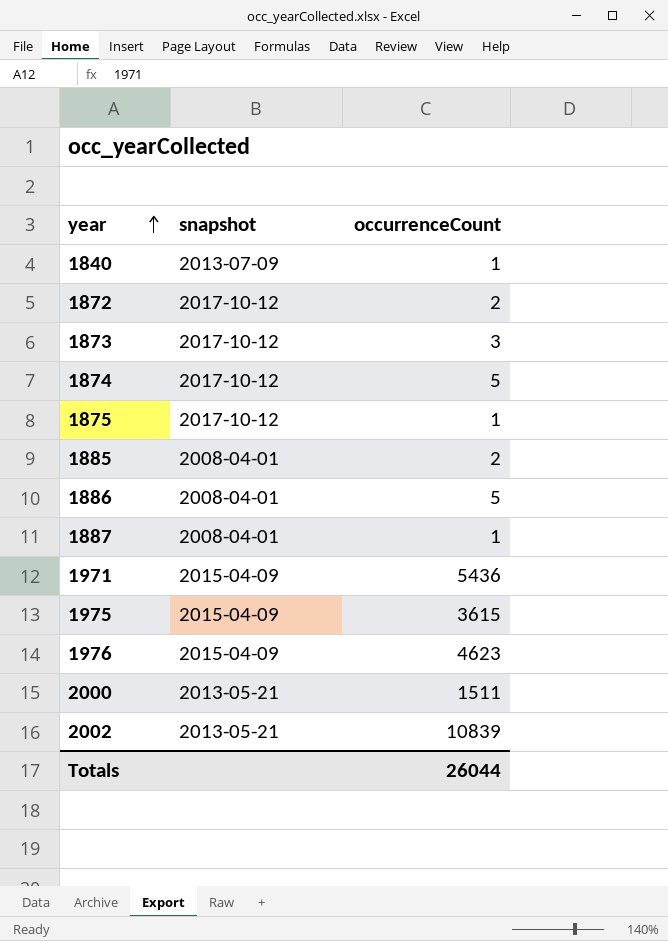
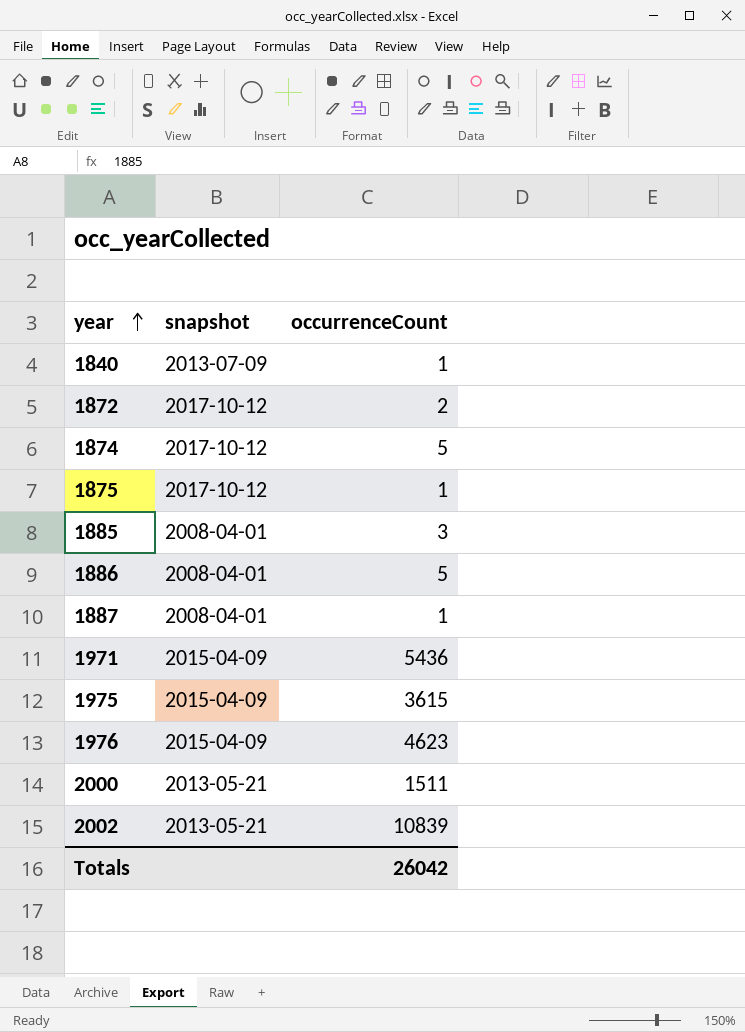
row 1873: 2017-10-12 | 3 -> none
1885 | occurrenceCount: 2 -> 3
Totals | occurrenceCount: 26044 -> 26042

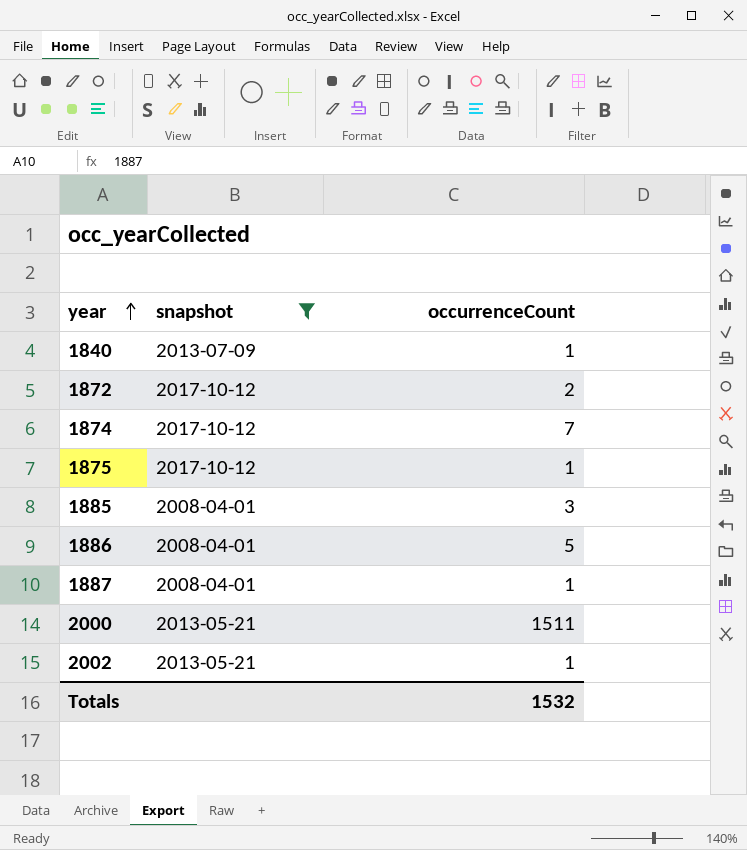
filter: none -> snapshot != 2015-04-09
1874 | occurrenceCount: 5 -> 7
2002 | occurrenceCount: 10839 -> 1
Totals | occurrenceCount: 26042 -> 1532

